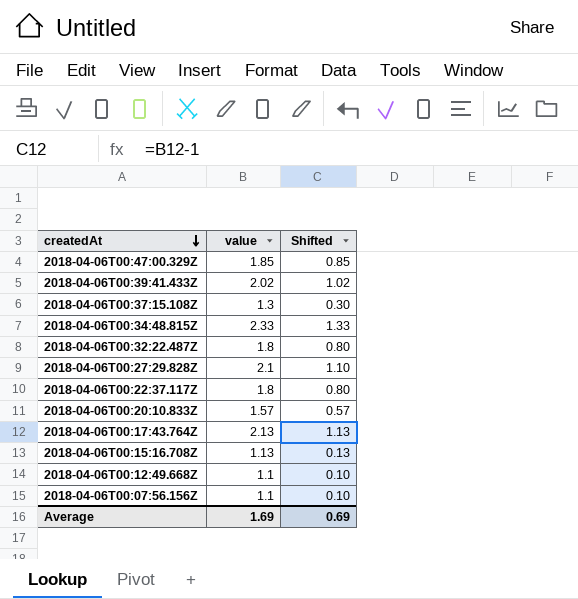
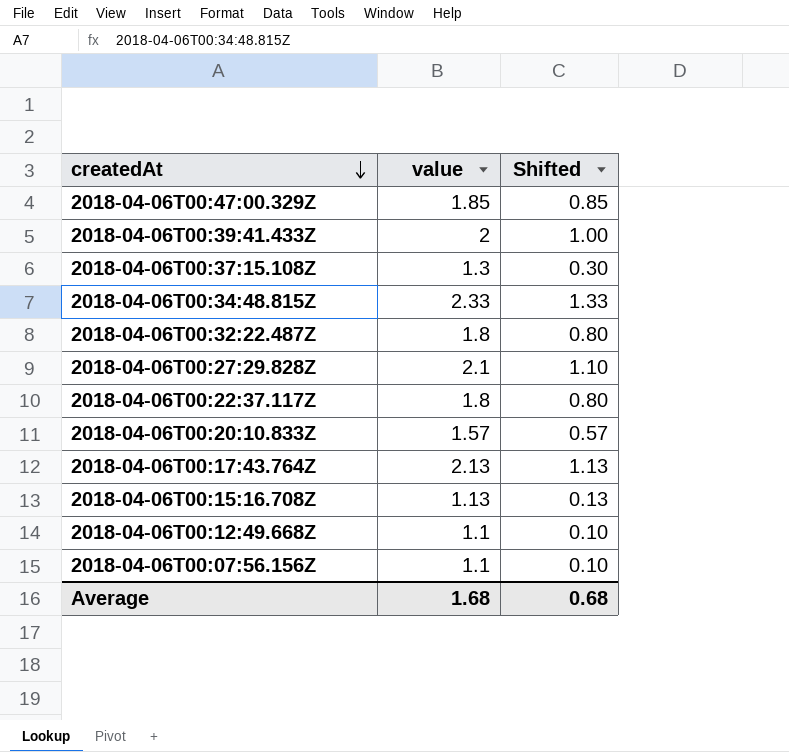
2018-04-06T00:39:41.433Z | value: 2.02 -> 2
2018-04-06T00:39:41.433Z | Shifted: 1.02 -> 1.00
Average | value: 1.69 -> 1.68
Average | Shifted: 0.69 -> 0.68

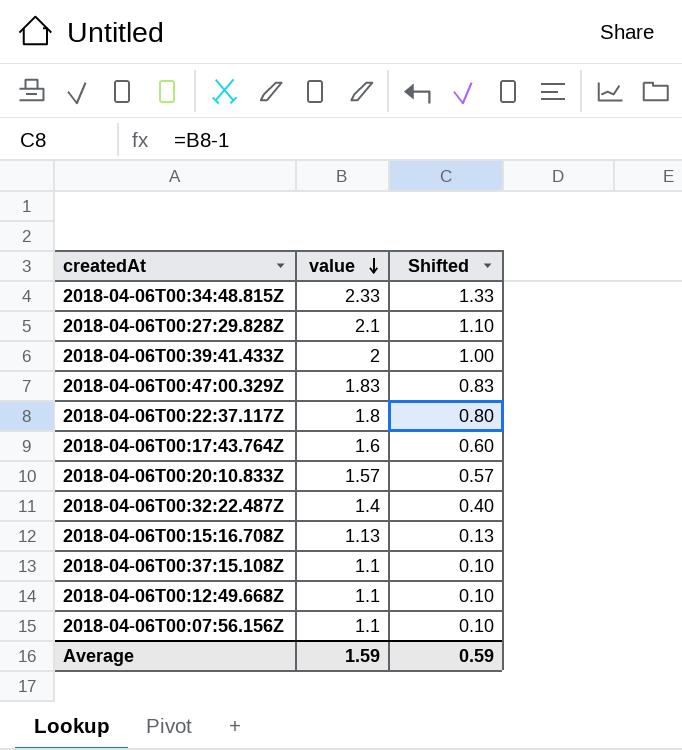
row order: createdAt descending -> value descending
2018-04-06T00:47:00.329Z | value: 1.85 -> 1.83
2018-04-06T00:47:00.329Z | Shifted: 0.85 -> 0.83
2018-04-06T00:17:43.764Z | value: 2.13 -> 1.6
2018-04-06T00:17:43.764Z | Shifted: 1.13 -> 0.60
2018-04-06T00:32:22.487Z | value: 1.8 -> 1.4
2018-04-06T00:32:22.487Z | Shifted: 0.80 -> 0.40
2018-04-06T00:37:15.108Z | value: 1.3 -> 1.1
2018-04-06T00:37:15.108Z | Shifted: 0.30 -> 0.10
Average | value: 1.68 -> 1.59
Average | Shifted: 0.68 -> 0.59

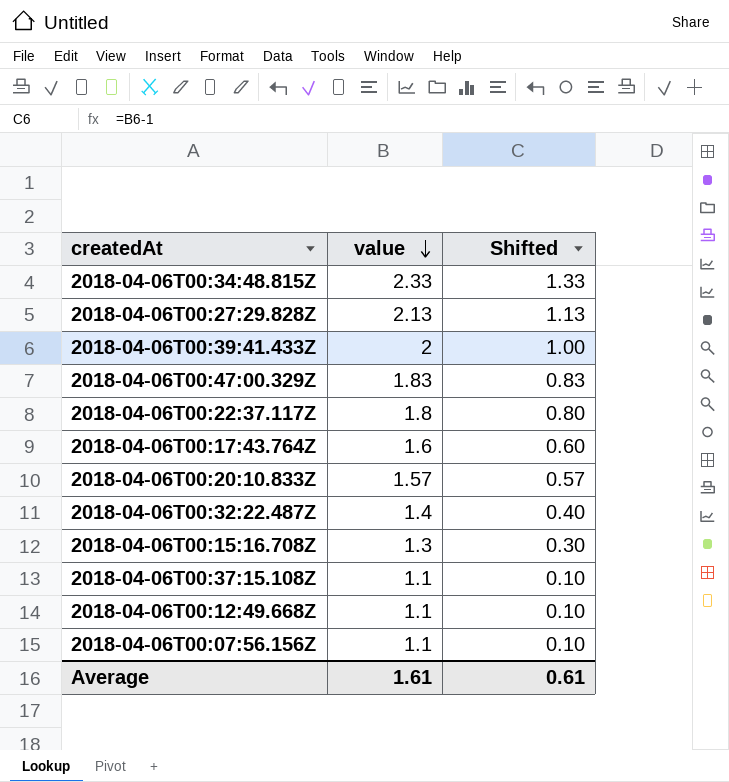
2018-04-06T00:27:29.828Z | value: 2.1 -> 2.13
2018-04-06T00:27:29.828Z | Shifted: 1.10 -> 1.13
2018-04-06T00:15:16.708Z | value: 1.13 -> 1.3
2018-04-06T00:15:16.708Z | Shifted: 0.13 -> 0.30
Average | value: 1.59 -> 1.61
Average | Shifted: 0.59 -> 0.61

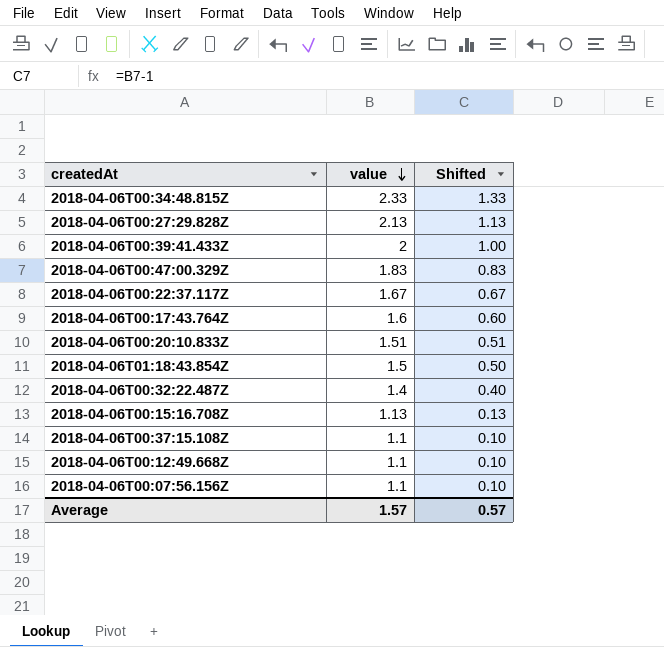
2018-04-06T00:22:37.117Z | value: 1.8 -> 1.67
2018-04-06T00:22:37.117Z | Shifted: 0.80 -> 0.67
2018-04-06T00:20:10.833Z | value: 1.57 -> 1.51
2018-04-06T00:20:10.833Z | Shifted: 0.57 -> 0.51
row 2018-04-06T01:18:43.854Z: none -> 1.5 | 0.50
2018-04-06T00:15:16.708Z | value: 1.3 -> 1.13
2018-04-06T00:15:16.708Z | Shifted: 0.30 -> 0.13
Average | value: 1.61 -> 1.57
Average | Shifted: 0.61 -> 0.57

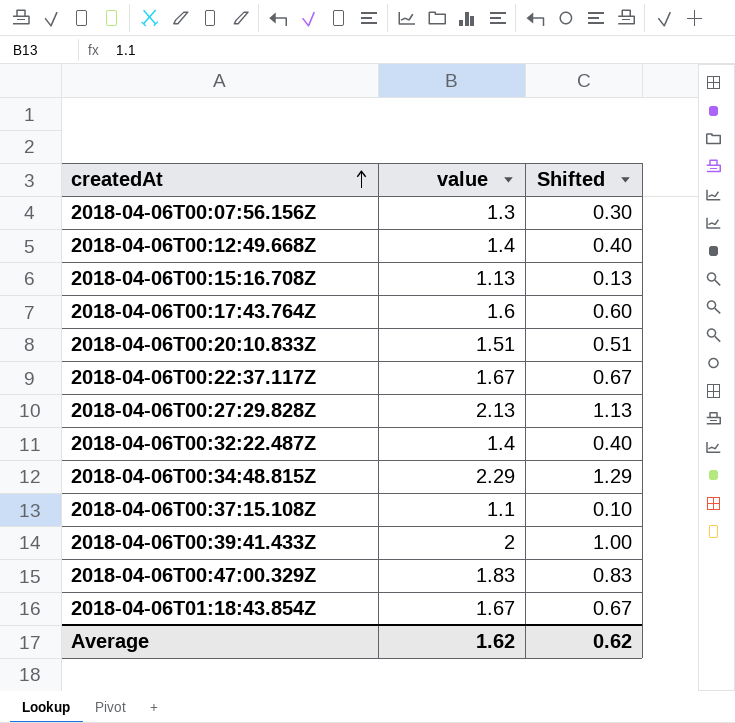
row order: value descending -> createdAt ascending
2018-04-06T00:07:56.156Z | value: 1.1 -> 1.3
2018-04-06T00:07:56.156Z | Shifted: 0.10 -> 0.30
2018-04-06T00:12:49.668Z | value: 1.1 -> 1.4
2018-04-06T00:12:49.668Z | Shifted: 0.10 -> 0.40
2018-04-06T00:34:48.815Z | value: 2.33 -> 2.29
2018-04-06T00:34:48.815Z | Shifted: 1.33 -> 1.29
2018-04-06T01:18:43.854Z | value: 1.5 -> 1.67
2018-04-06T01:18:43.854Z | Shifted: 0.50 -> 0.67
Average | value: 1.57 -> 1.62
Average | Shifted: 0.57 -> 0.62

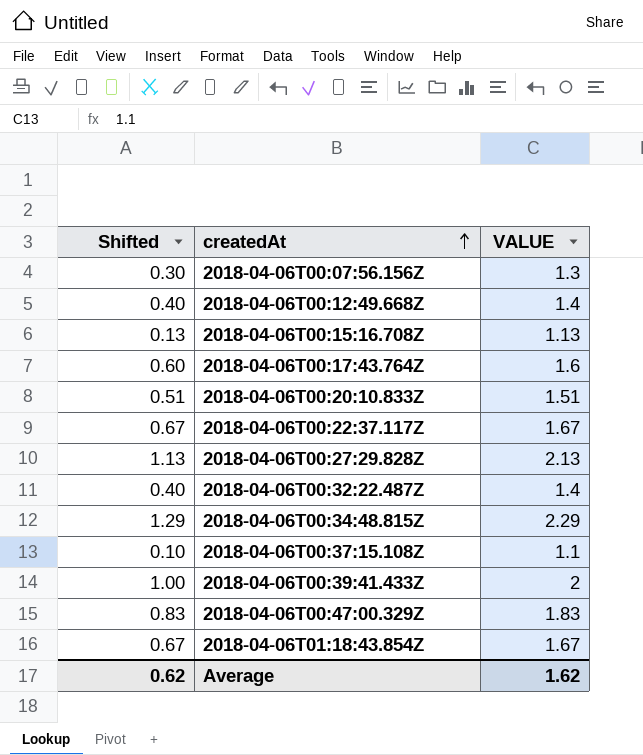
column Shifted | position: 3 -> 1
column name: value -> VALUE

